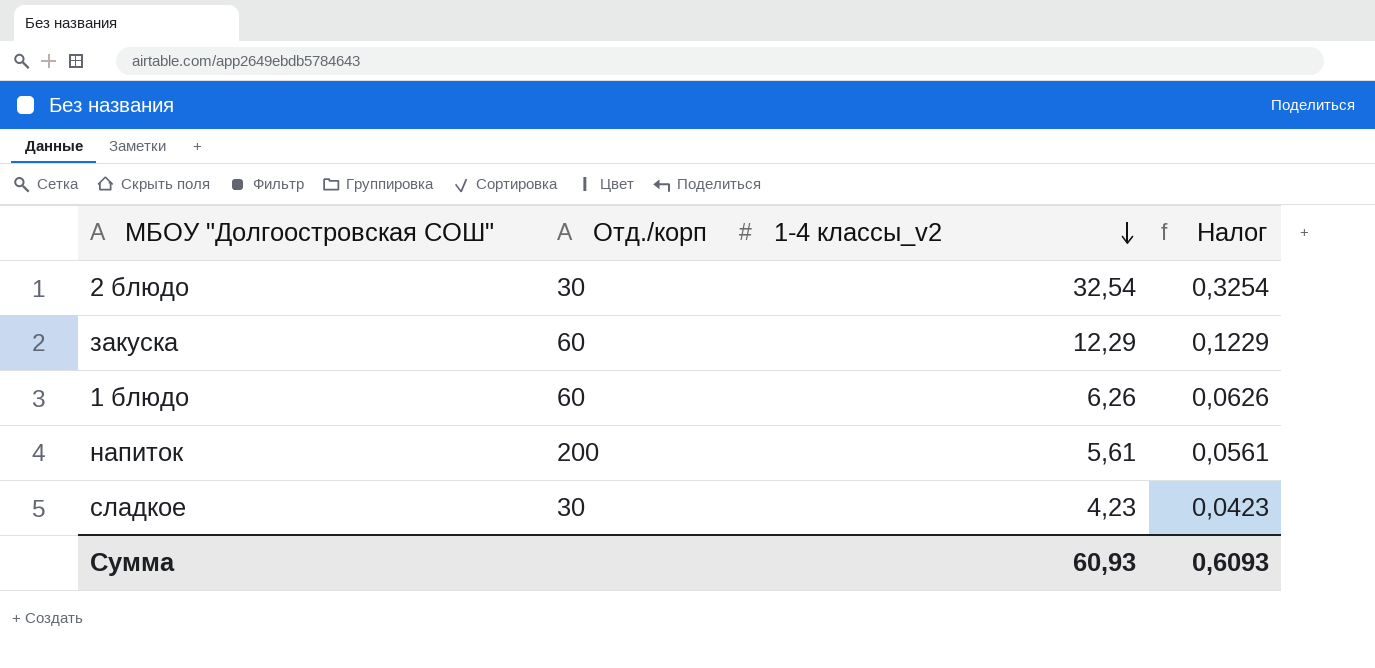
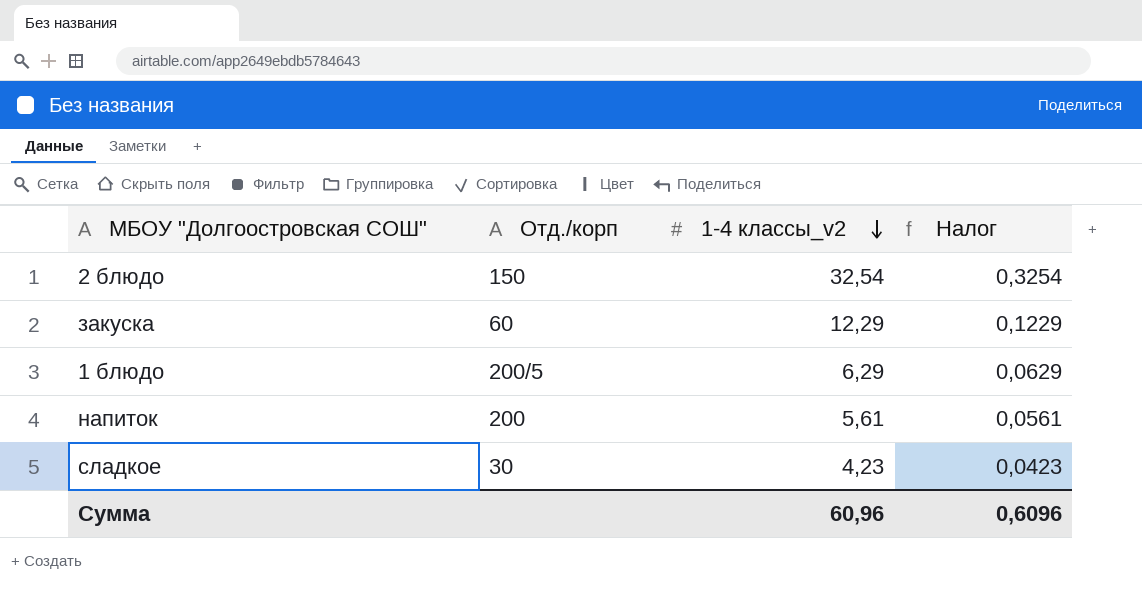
2 блюдо | Отд./корп: 30 -> 150
1 блюдо | Отд./корп: 60 -> 200/5
1 блюдо | 1-4 классы_v2: 6,26 -> 6,29
1 блюдо | Налог: 0,0626 -> 0,0629
Сумма | 1-4 классы_v2: 60,93 -> 60,96
Сумма | Налог: 0,6093 -> 0,6096

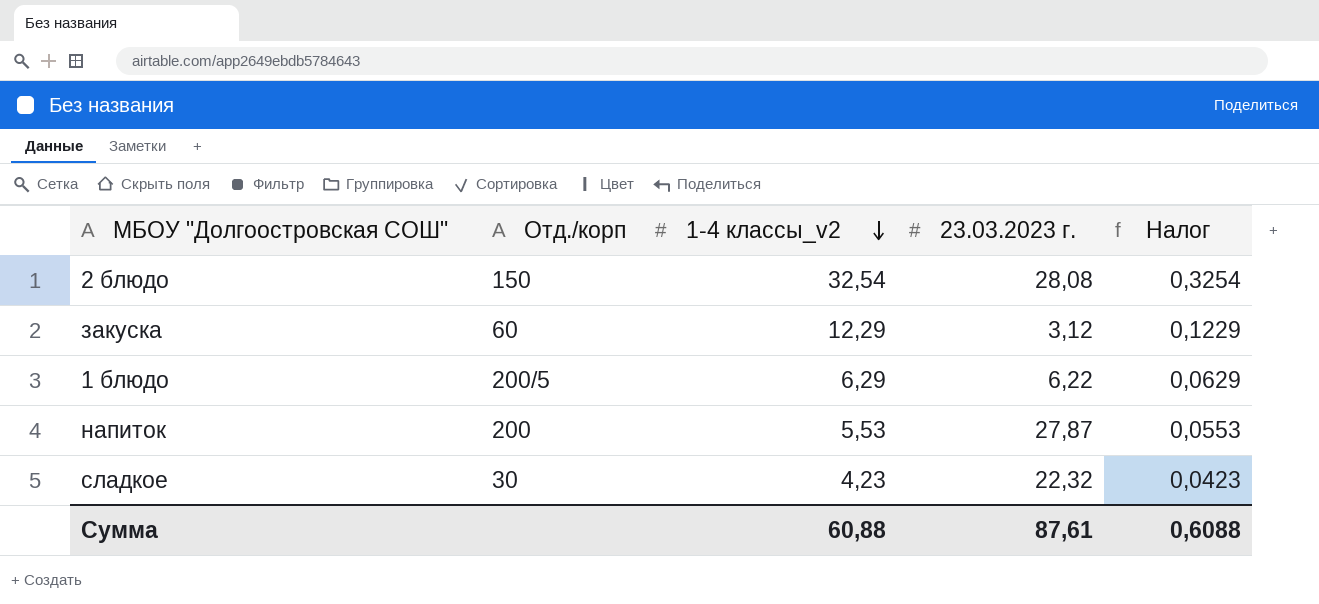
column 23.03.2023 г. | position: none -> 4
напиток | 1-4 классы_v2: 5,61 -> 5,53
напиток | Налог: 0,0561 -> 0,0553
Сумма | 1-4 классы_v2: 60,96 -> 60,88
Сумма | Налог: 0,6096 -> 0,6088

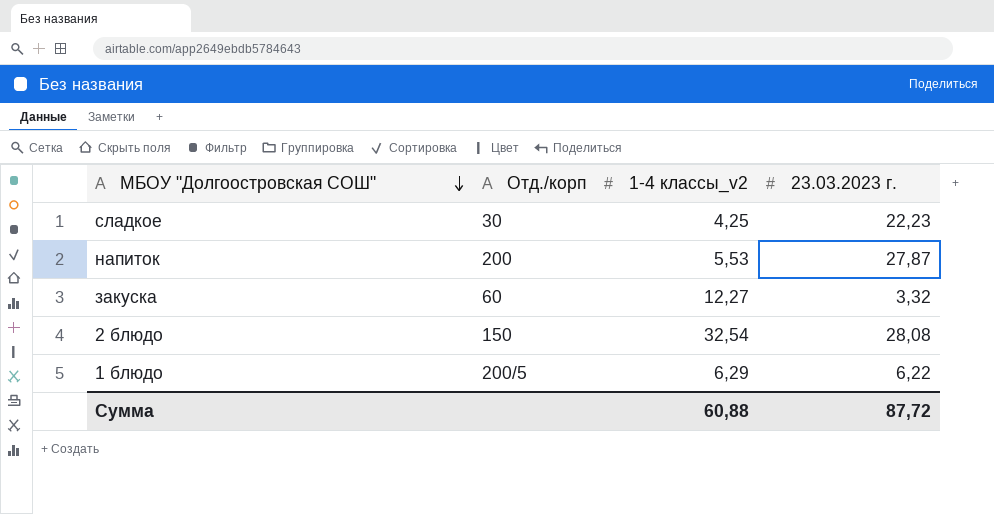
row order: 1-4 классы_v2 descending -> МБОУ "Долгоостровская СОШ" descending
column Налог | formula: [1-4 классы_v2] * 0,01 -> none
сладкое | 1-4 классы_v2: 4,23 -> 4,25
сладкое | 23.03.2023 г.: 22,32 -> 22,23
закуска | 1-4 классы_v2: 12,29 -> 12,27
закуска | 23.03.2023 г.: 3,12 -> 3,32
Сумма | 23.03.2023 г.: 87,61 -> 87,72

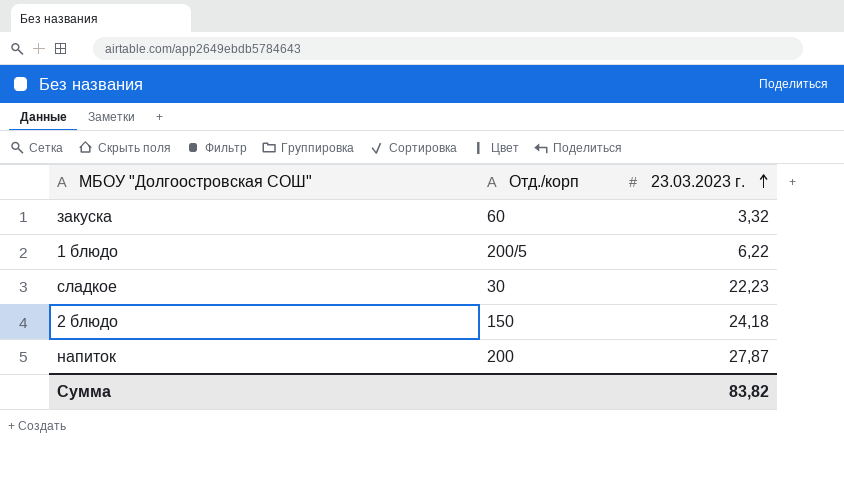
row order: МБОУ "Долгоостровская СОШ" descending -> 23.03.2023 г. ascending
column 1-4 классы_v2 | position: 3 -> none
2 блюдо | 23.03.2023 г.: 28,08 -> 24,18
Сумма | 23.03.2023 г.: 87,72 -> 83,82

